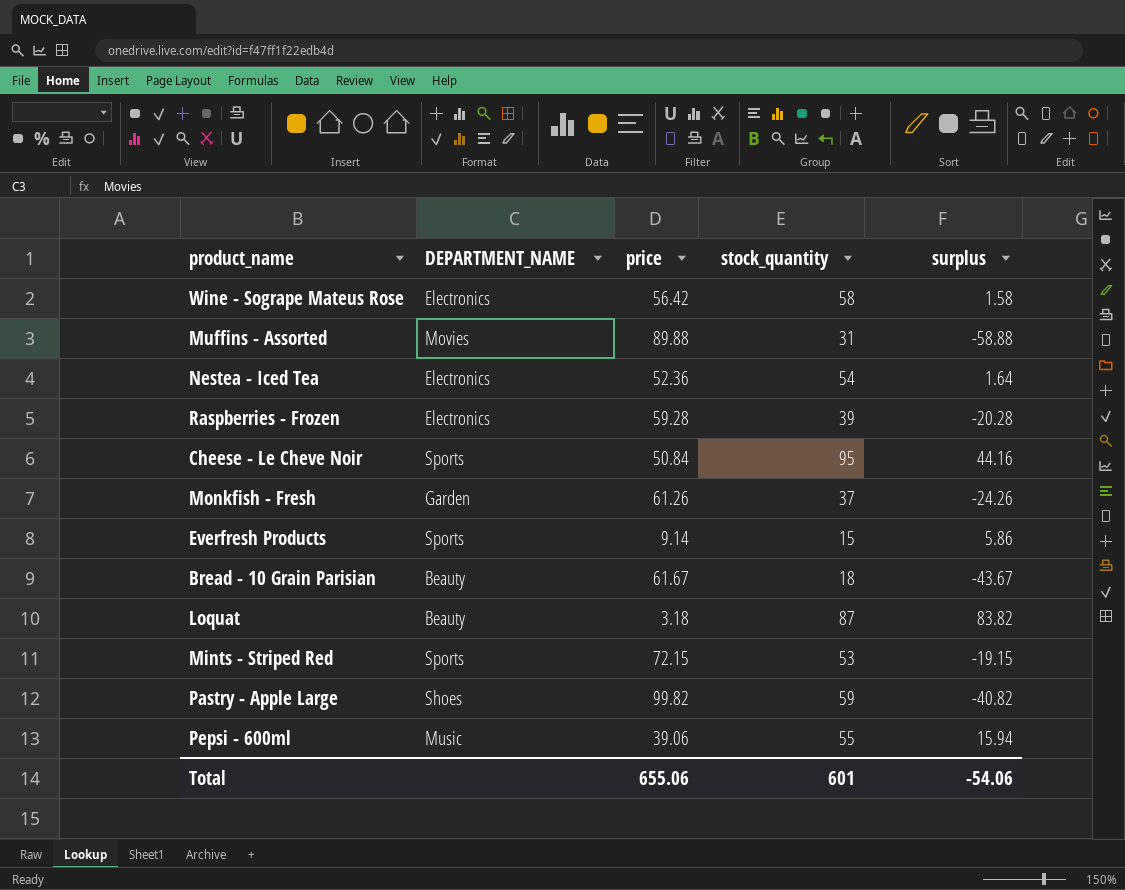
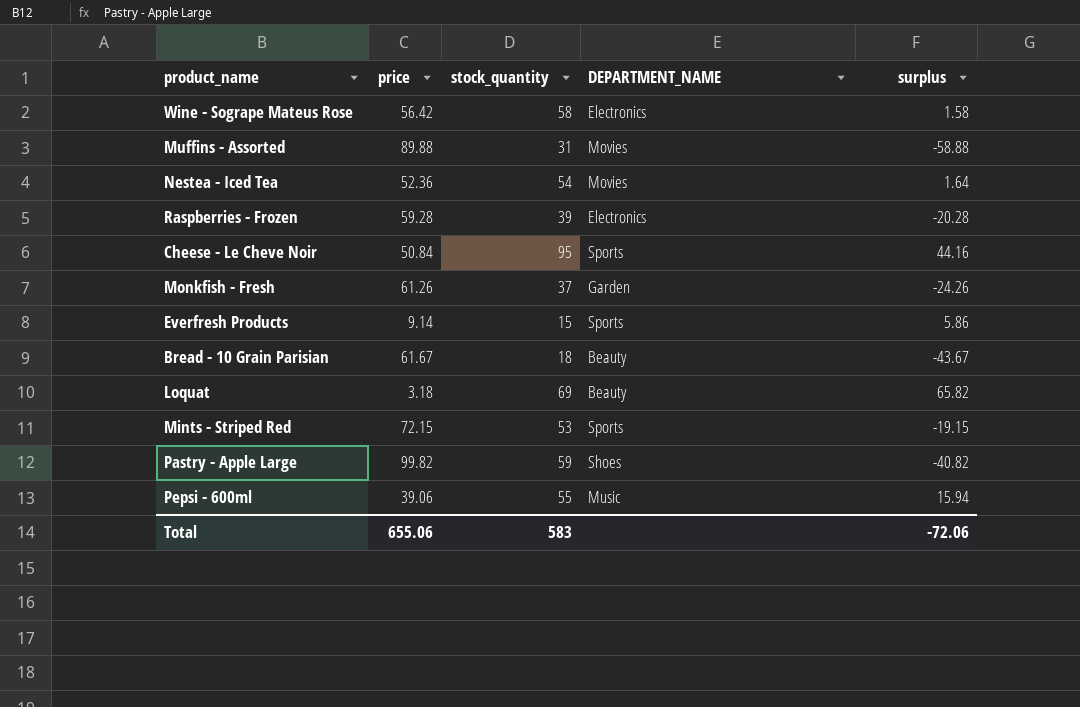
column DEPARTMENT_NAME | position: 2 -> 4
Nestea - Iced Tea | DEPARTMENT_NAME: Electronics -> Movies
Loquat | stock_quantity: 87 -> 69
Loquat | surplus: 83.82 -> 65.82
Total | stock_quantity: 601 -> 583
Total | surplus: -54.06 -> -72.06

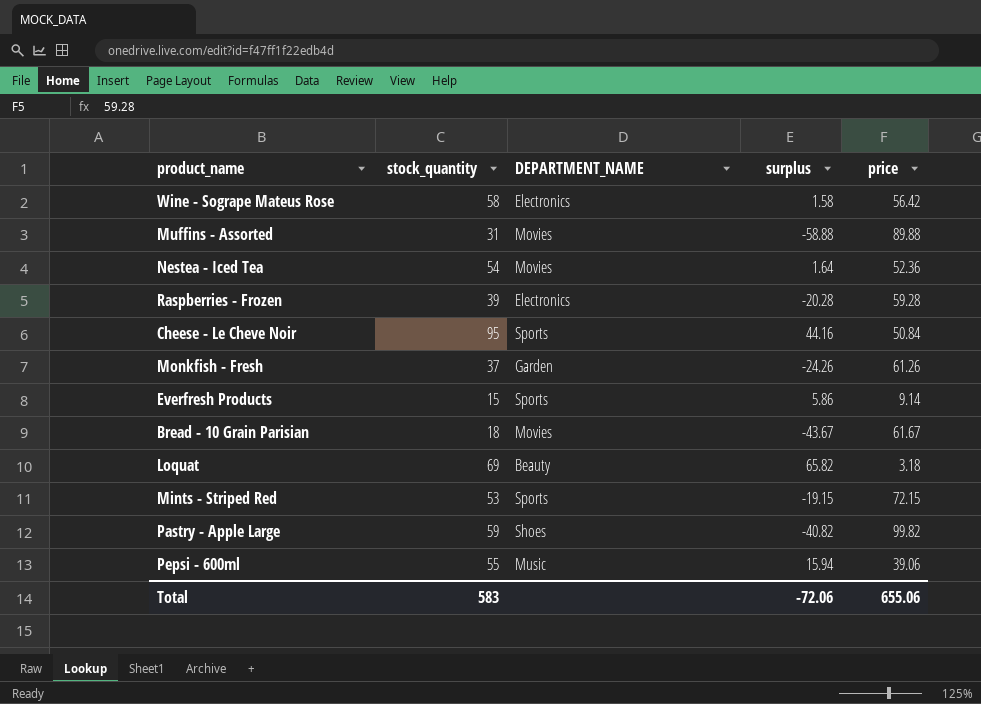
column price | position: 2 -> 5
Bread - 10 Grain Parisian | DEPARTMENT_NAME: Beauty -> Movies

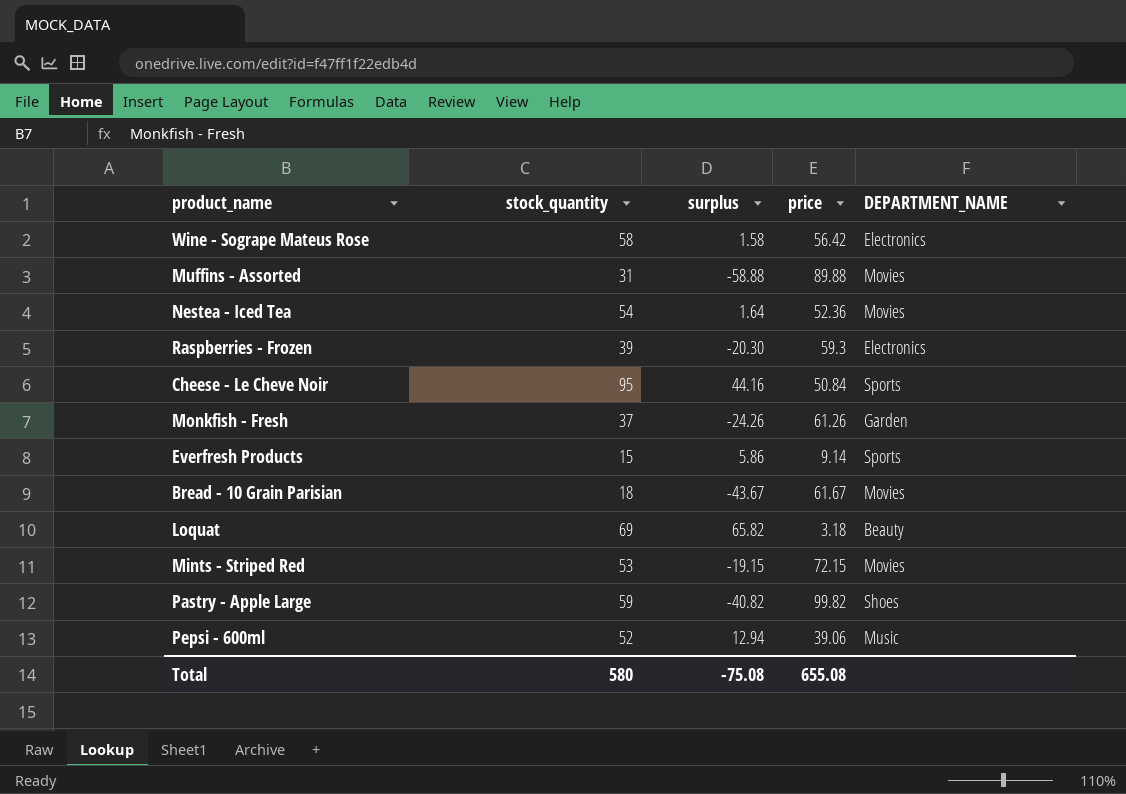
column DEPARTMENT_NAME | position: 3 -> 5
Raspberries - Frozen | surplus: -20.28 -> -20.30
Raspberries - Frozen | price: 59.28 -> 59.3
Mints - Striped Red | DEPARTMENT_NAME: Sports -> Movies
Pepsi - 600ml | stock_quantity: 55 -> 52
Pepsi - 600ml | surplus: 15.94 -> 12.94
Total | stock_quantity: 583 -> 580
Total | surplus: -72.06 -> -75.08
Total | price: 655.06 -> 655.08

